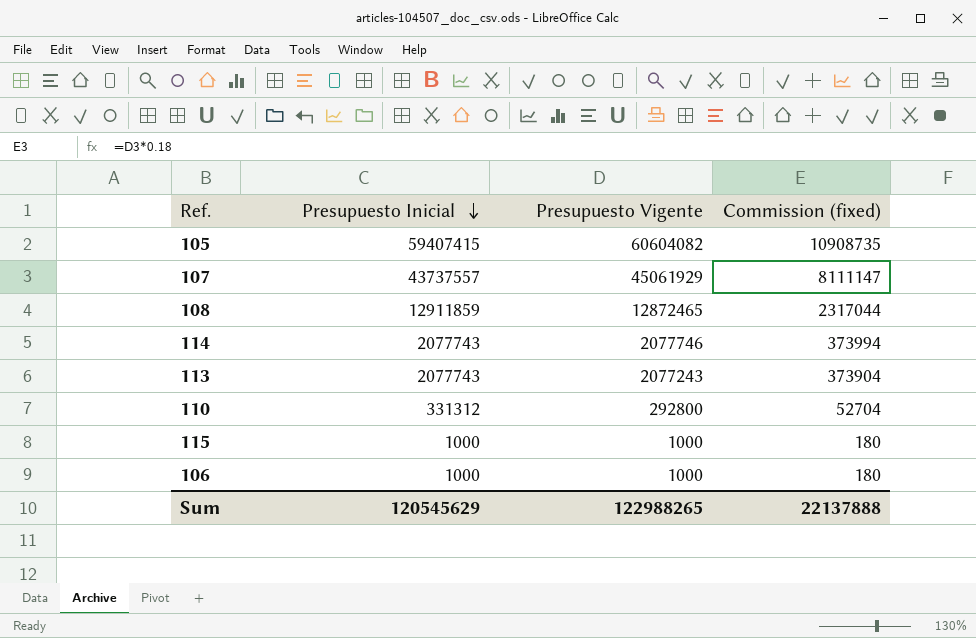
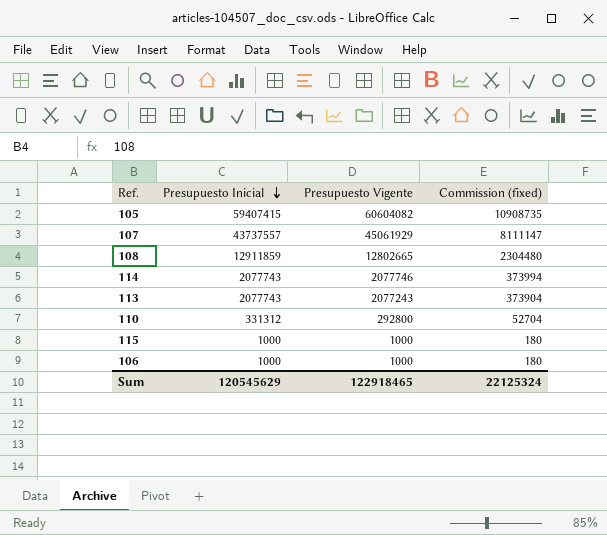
108 | Presupuesto Vigente: 12872465 -> 12802665
108 | Commission (fixed): 2317044 -> 2304480
Sum | Presupuesto Vigente: 122988265 -> 122918465
Sum | Commission (fixed): 22137888 -> 22125324

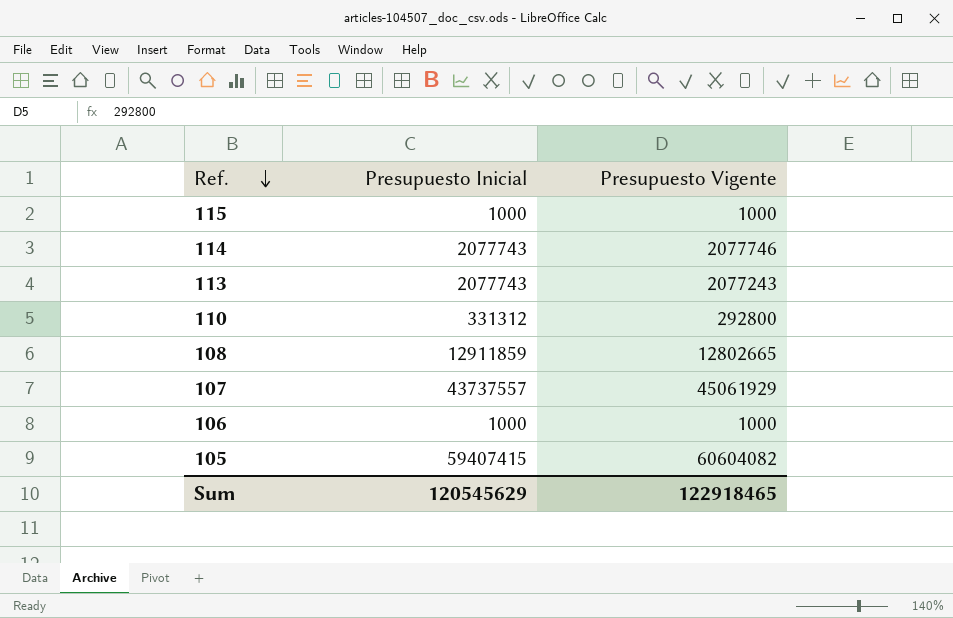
row order: Presupuesto Inicial descending -> Ref. descending
column Commission (fixed) | formula: [Presupuesto Vigente] * 0.18 -> none

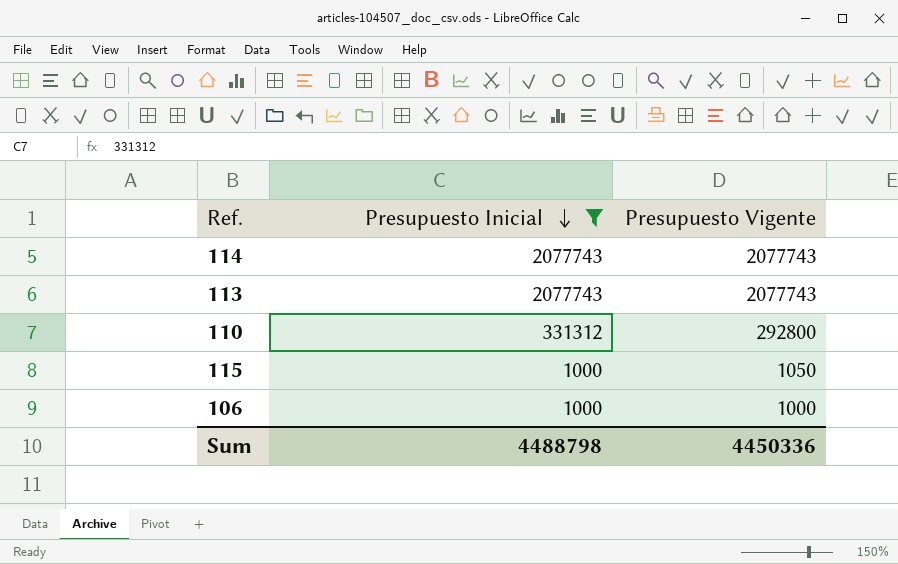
filter: none -> Presupuesto Inicial <= 2077743
row order: Ref. descending -> Presupuesto Inicial descending
114 | Presupuesto Vigente: 2077746 -> 2077743
113 | Presupuesto Vigente: 2077243 -> 2077743
115 | Presupuesto Vigente: 1000 -> 1050
Sum | Presupuesto Inicial: 120545629 -> 4488798
Sum | Presupuesto Vigente: 122918465 -> 4450336

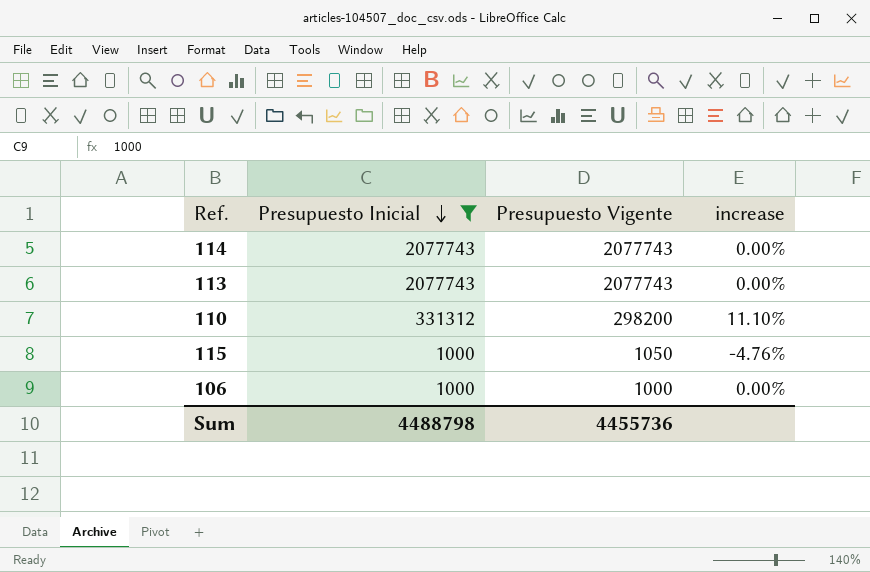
column increase | formula: none -> ([Presupuesto Inicial] - [Presupuesto Vigente]) / [Presupuesto Vigente]
110 | Presupuesto Vigente: 292800 -> 298200
Sum | Presupuesto Vigente: 4450336 -> 4455736

